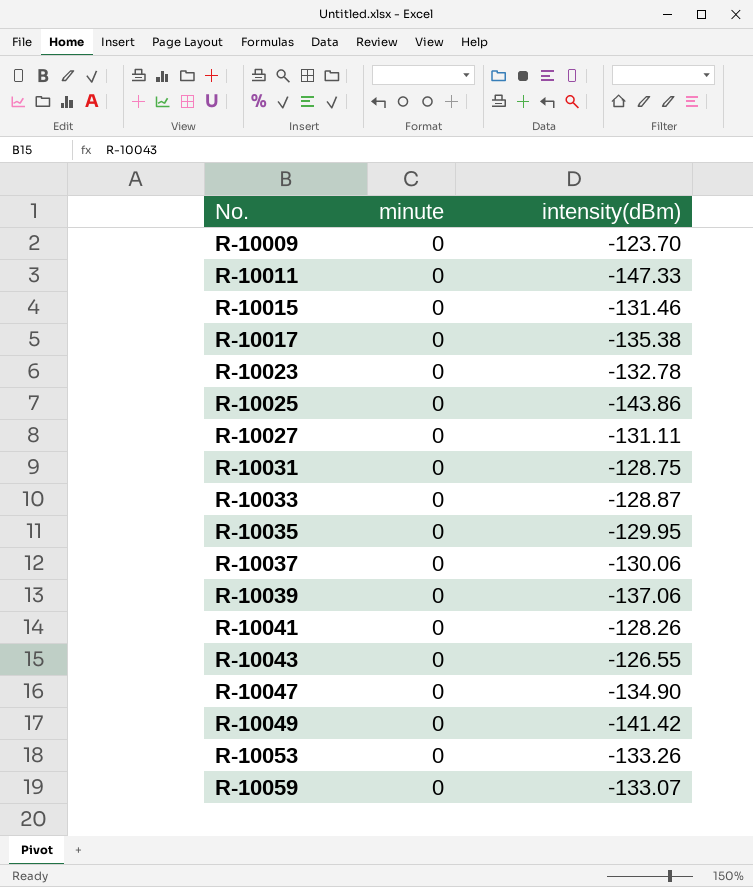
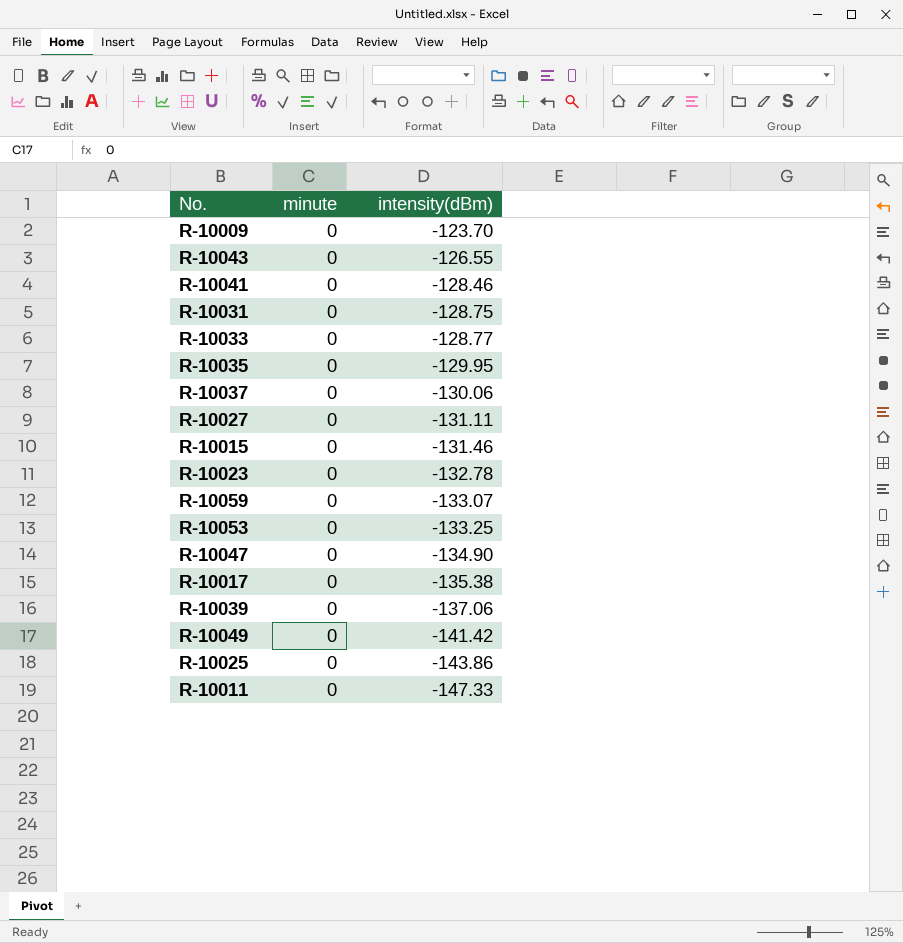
row order: No. ascending -> intensity(dBm) descending
R-10041 | intensity(dBm): -128.26 -> -128.46
R-10033 | intensity(dBm): -128.87 -> -128.77
R-10053 | intensity(dBm): -133.26 -> -133.25

